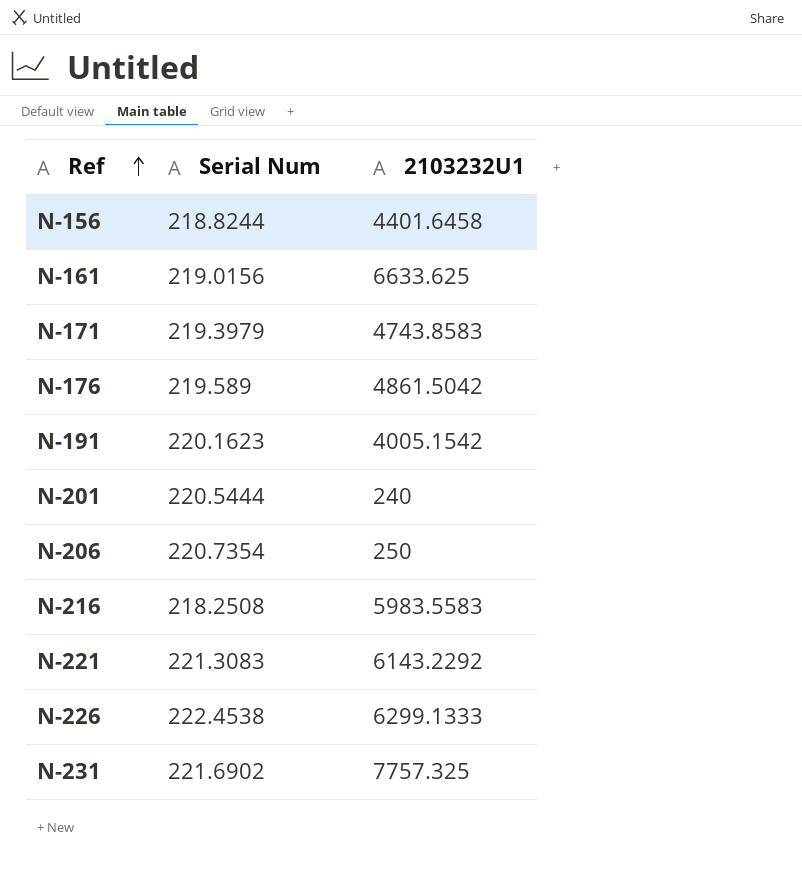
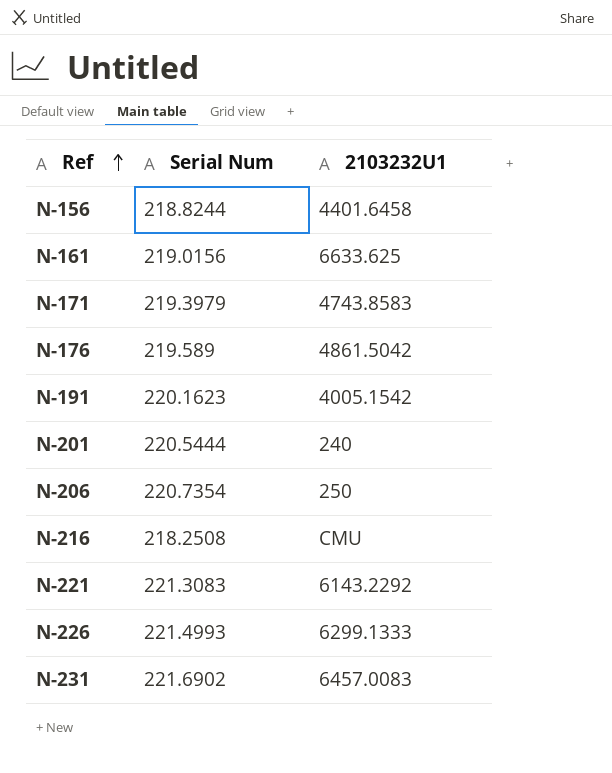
N-216 | 2103232U1: 5983.5583 -> CMU
N-226 | Serial Num: 222.4538 -> 221.4993
N-231 | 2103232U1: 7757.325 -> 6457.0083

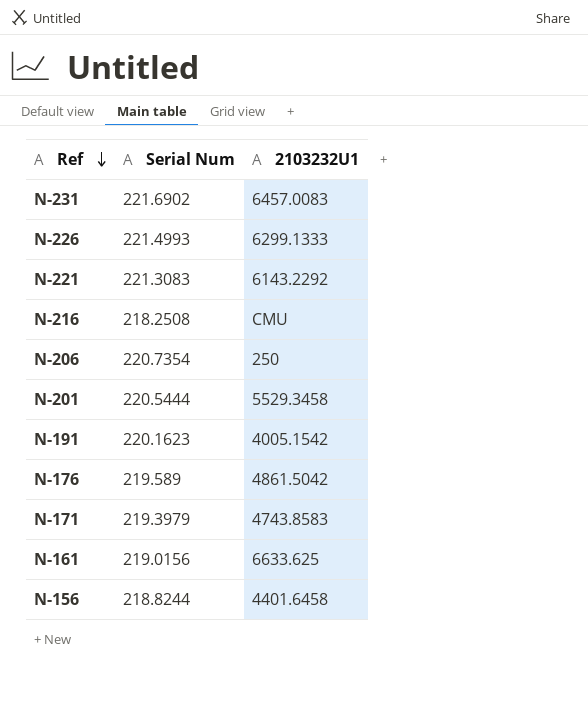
row order: Ref ascending -> Ref descending
N-201 | 2103232U1: 240 -> 5529.3458

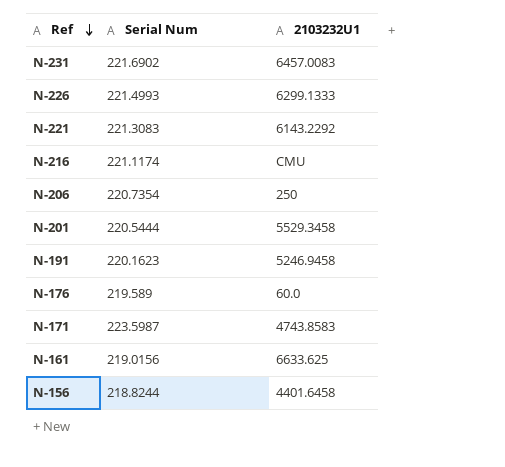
N-216 | Serial Num: 218.2508 -> 221.1174
N-191 | 2103232U1: 4005.1542 -> 5246.9458
N-176 | 2103232U1: 4861.5042 -> 60.0
N-171 | Serial Num: 219.3979 -> 223.5987

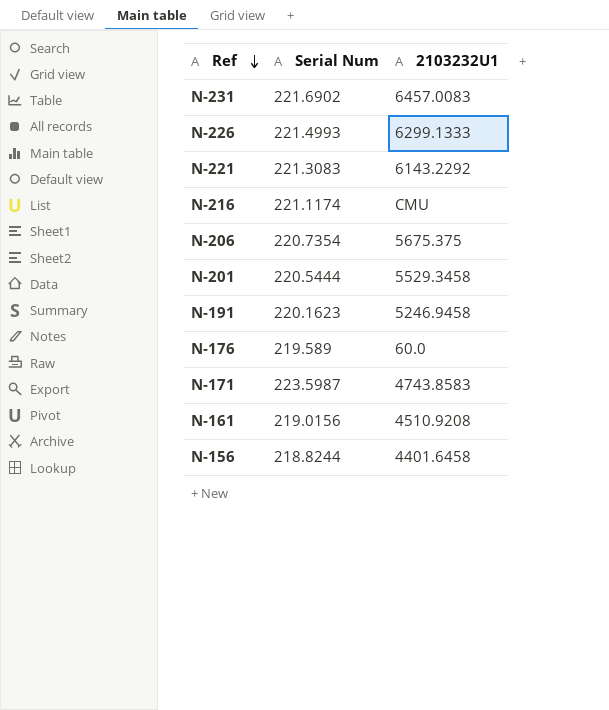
N-206 | 2103232U1: 250 -> 5675.375
N-161 | 2103232U1: 6633.625 -> 4510.9208

